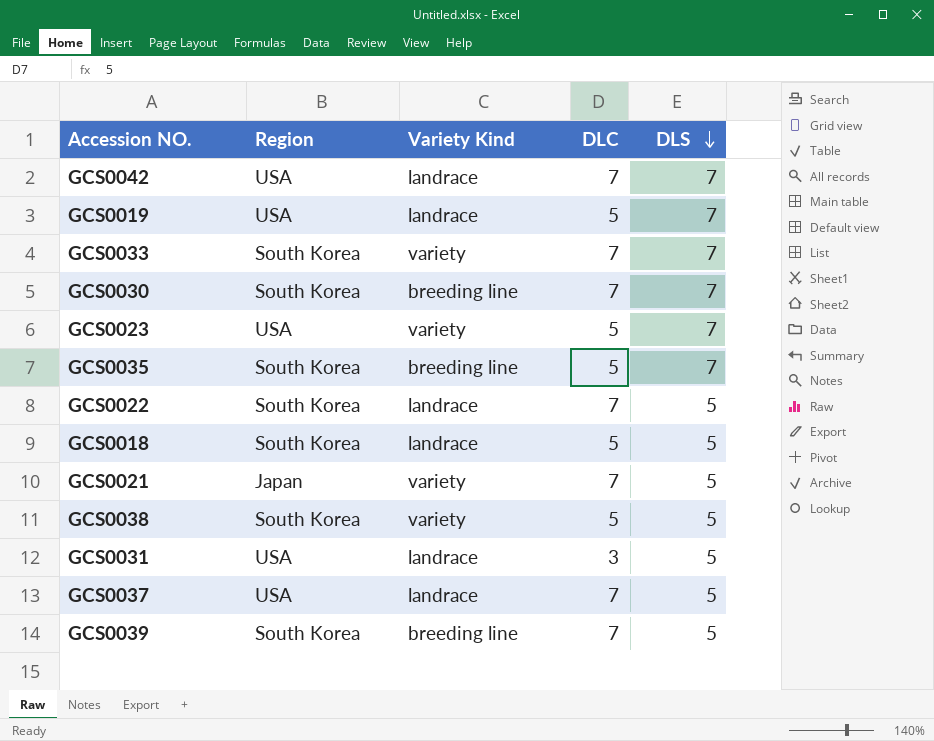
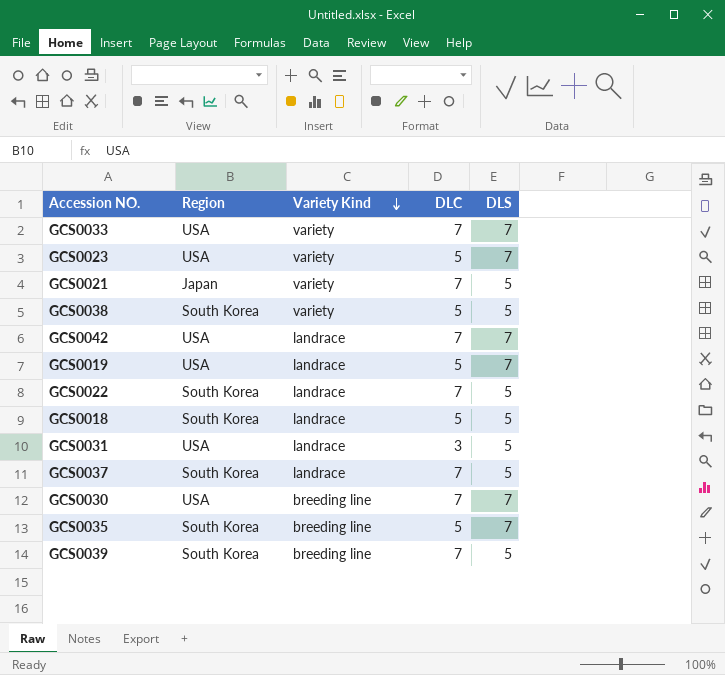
row order: DLS descending -> Variety Kind descending
GCS0033 | Region: South Korea -> USA
GCS0037 | Region: USA -> South Korea
GCS0030 | Region: South Korea -> USA

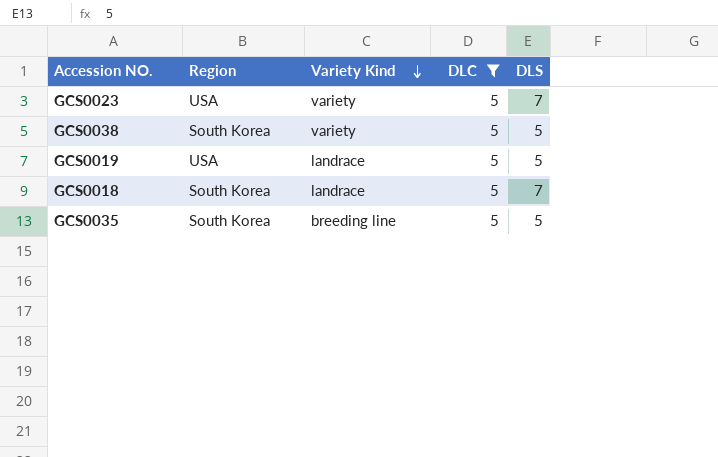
filter: none -> DLC = 5
GCS0019 | DLS: 7 -> 5
GCS0018 | DLS: 5 -> 7
GCS0035 | DLS: 7 -> 5

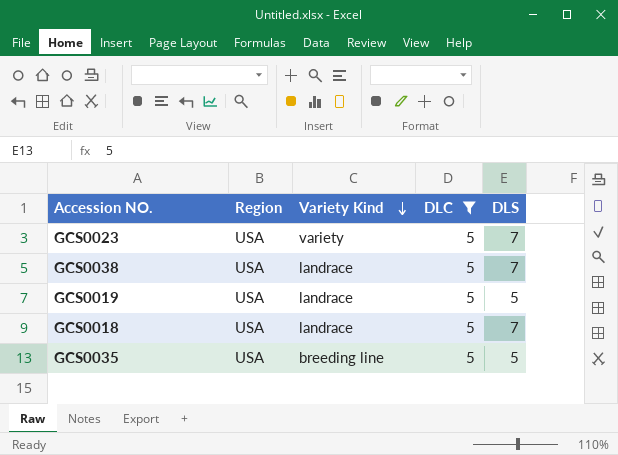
GCS0038 | Region: South Korea -> USA
GCS0038 | Variety Kind: variety -> landrace
GCS0038 | DLS: 5 -> 7
GCS0018 | Region: South Korea -> USA
GCS0035 | Region: South Korea -> USA

